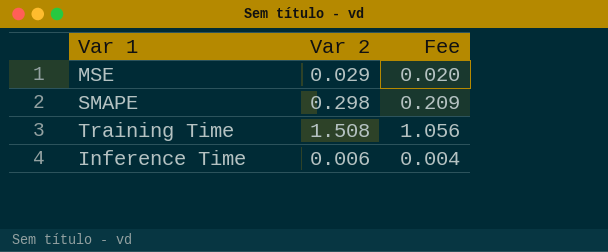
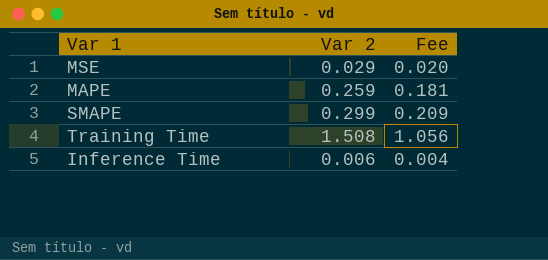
row MAPE: none -> 0.259 | 0.181
SMAPE | Var 2: 0.298 -> 0.299

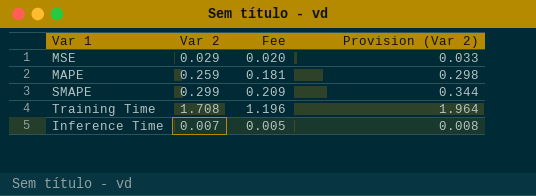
column Provision (Var 2) | formula: none -> [Var 2] * 1.15
Training Time | Var 2: 1.508 -> 1.708
Training Time | Fee: 1.056 -> 1.196
Inference Time | Var 2: 0.006 -> 0.007
Inference Time | Fee: 0.004 -> 0.005

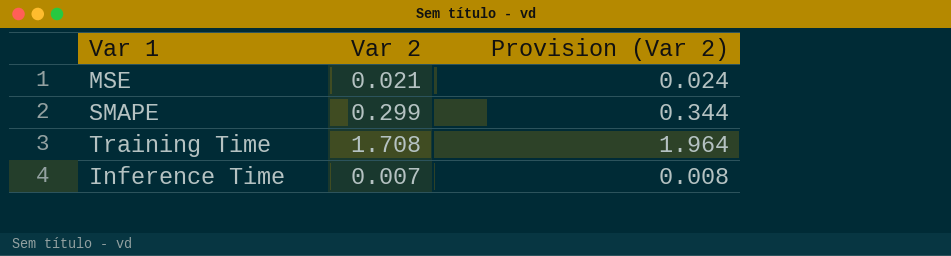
column Fee | formula: [Var 2] * 0.7 -> none
row MAPE: 0.259 | 0.181 | 0.298 -> none
MSE | Var 2: 0.029 -> 0.021
MSE | Provision (Var 2): 0.033 -> 0.024

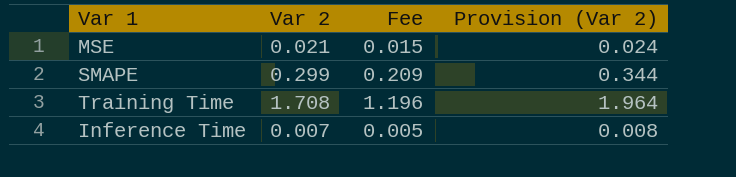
column Fee | formula: none -> [Var 2] * 0.7

